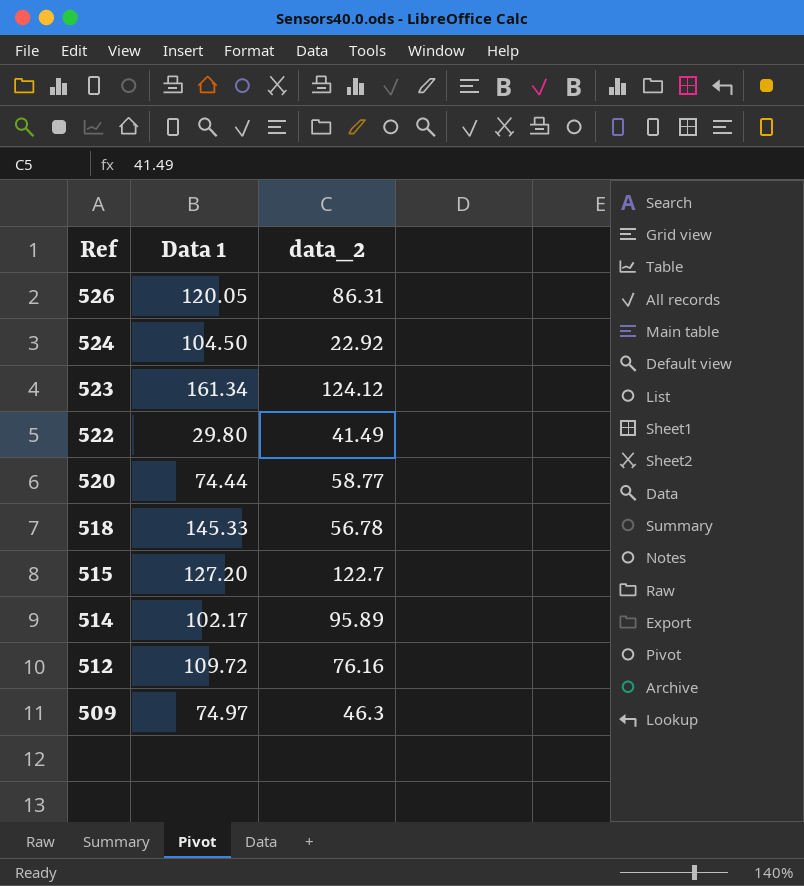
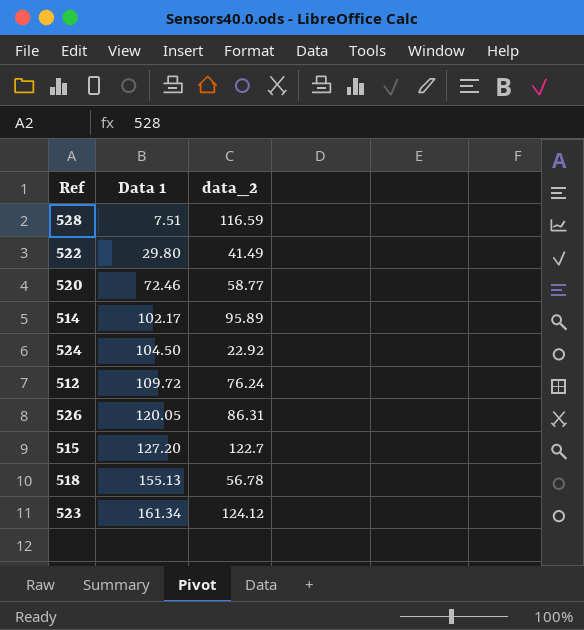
row order: Ref descending -> Data 1 ascending
row 509: 74.97 | 46.3 -> none
row 528: none -> 7.51 | 116.59
520 | Data 1: 74.44 -> 72.46
512 | data_2: 76.16 -> 76.24
518 | Data 1: 145.33 -> 155.13

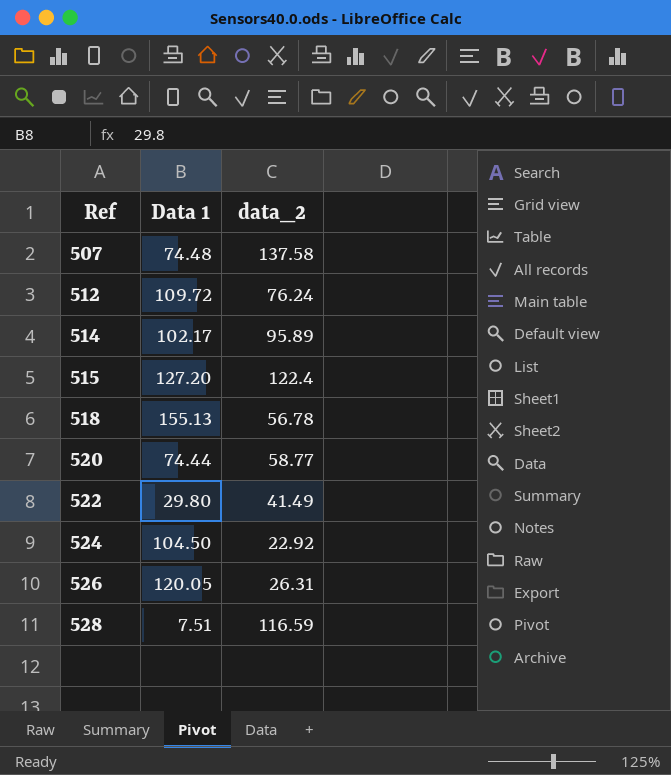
row order: Data 1 ascending -> Ref ascending
row 523: 161.34 | 124.12 -> none
row 507: none -> 74.48 | 137.58
515 | data_2: 122.7 -> 122.4
520 | Data 1: 72.46 -> 74.44
526 | data_2: 86.31 -> 26.31

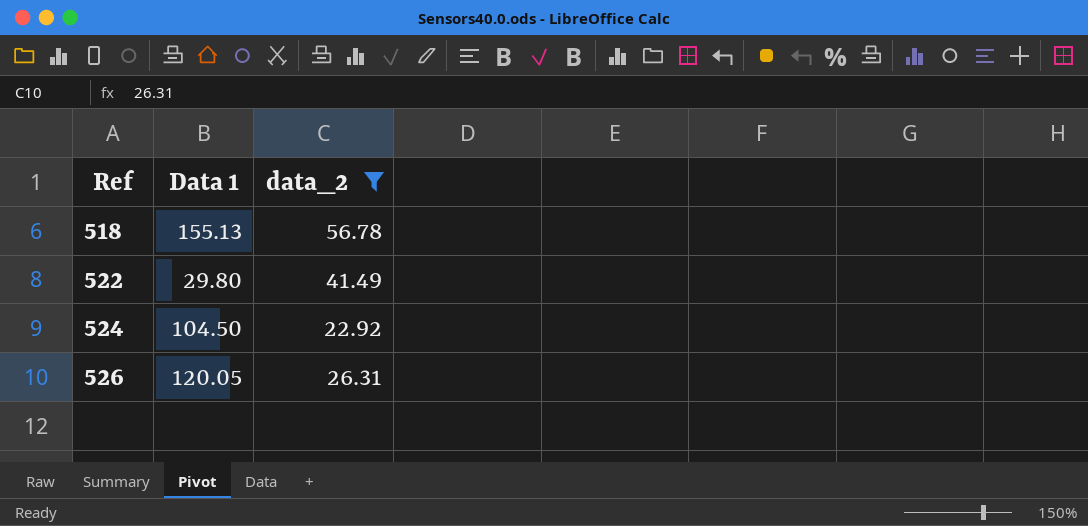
filter: none -> data_2 <= 56.78

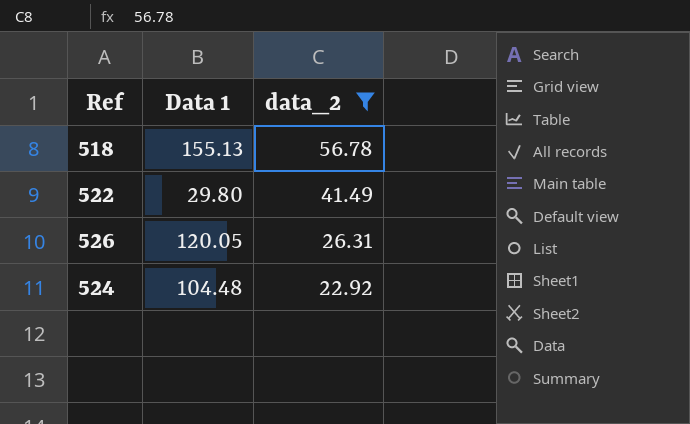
row order: Ref ascending -> data_2 descending
524 | Data 1: 104.50 -> 104.48

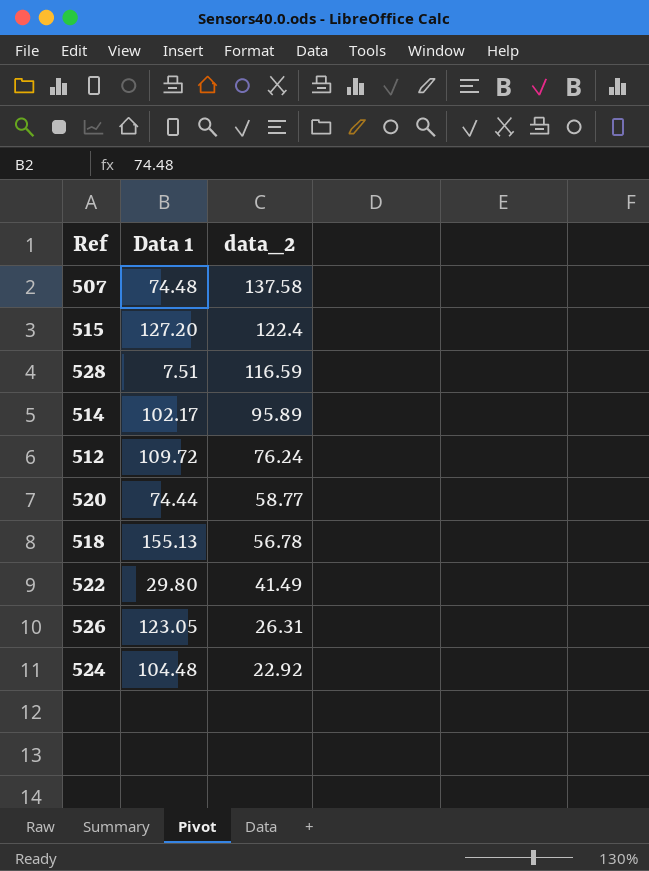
filter: data_2 <= 56.78 -> none
526 | Data 1: 120.05 -> 123.05

